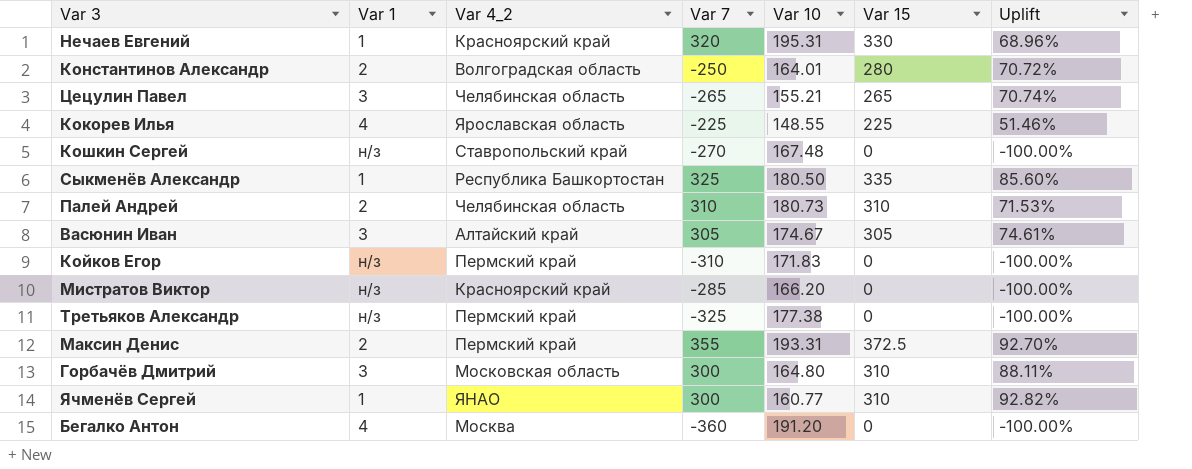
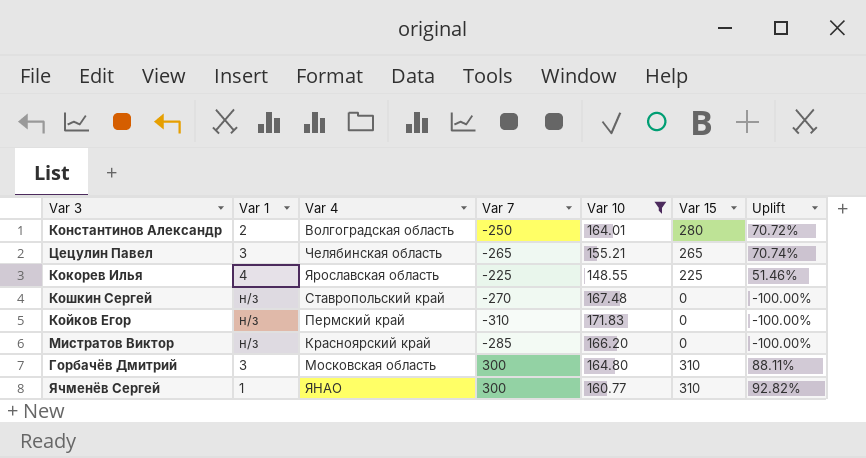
filter: none -> Var 10 <= 171.83
column name: Var 4_2 -> Var 4

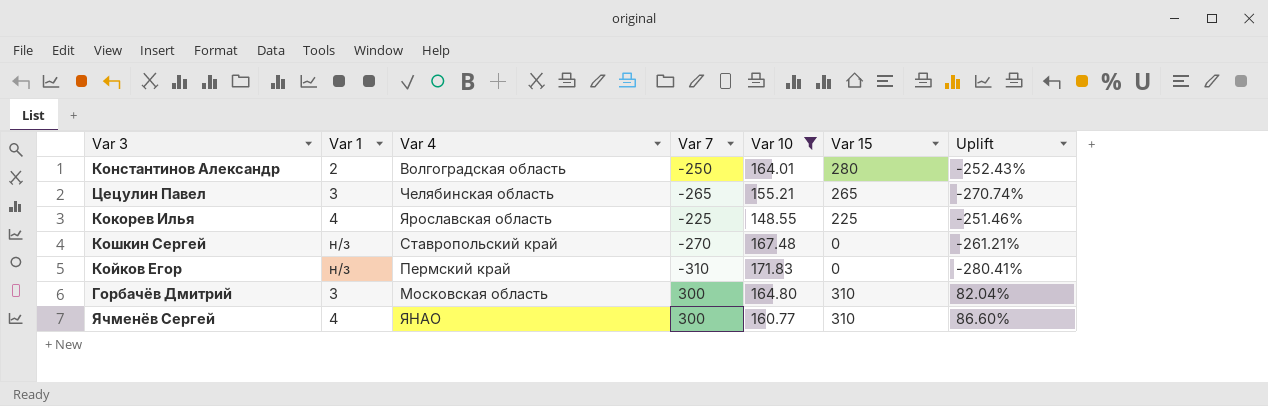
column Uplift | formula: ([Var 15] - [Var 10]) / [Var 10] -> ([Var 7] - [Var 10]) / [Var 10]
row Мистратов Виктор: н/з | Красноярский край | -285 | 166.20 | 0 | -100.00% -> none
Ячменёв Сергей | Var 1: 1 -> 4

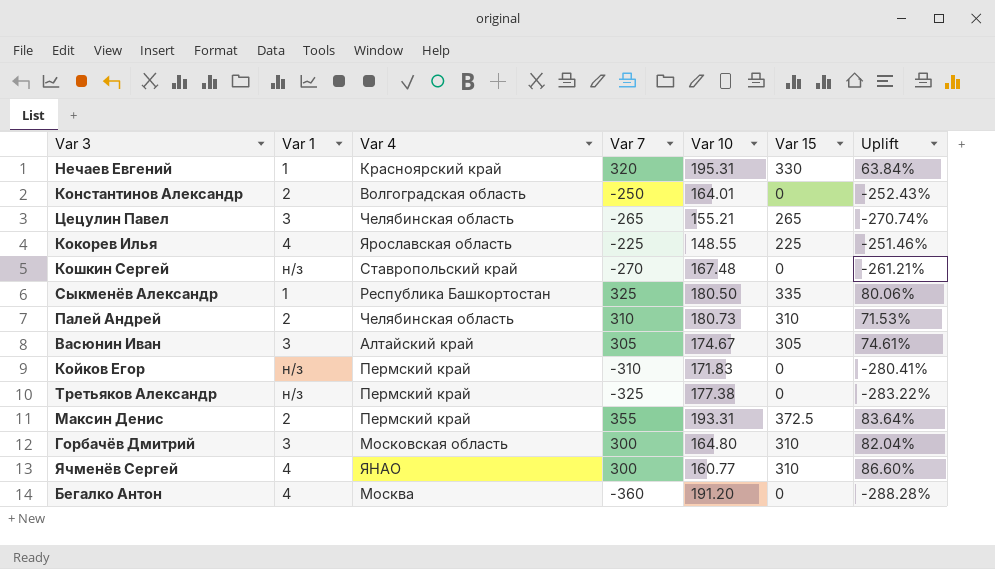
filter: Var 10 <= 171.83 -> none
Константинов Александр | Var 15: 280 -> 0

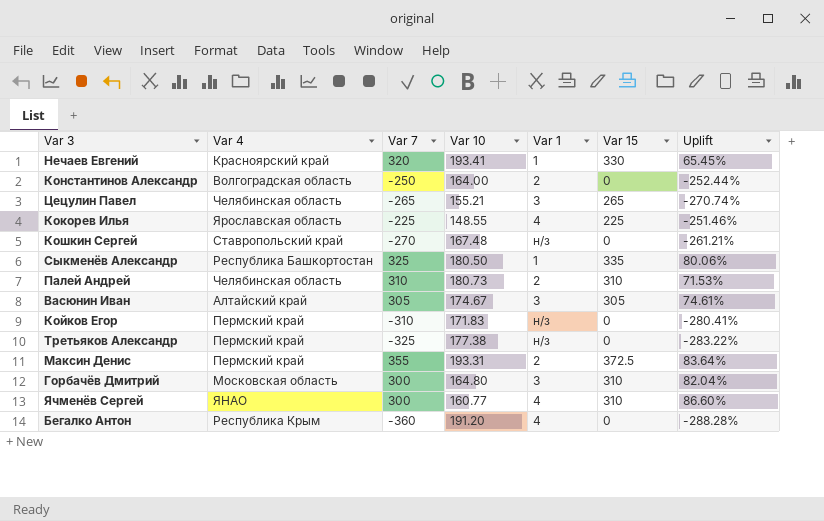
column Var 1 | position: 2 -> 5
Нечаев Евгений | Var 10: 195.31 -> 193.41
Нечаев Евгений | Uplift: 63.84% -> 65.45%
Константинов Александр | Var 10: 164.01 -> 164.00
Константинов Александр | Uplift: -252.43% -> -252.44%
Бегалко Антон | Var 4: Москва -> Республика Крым

